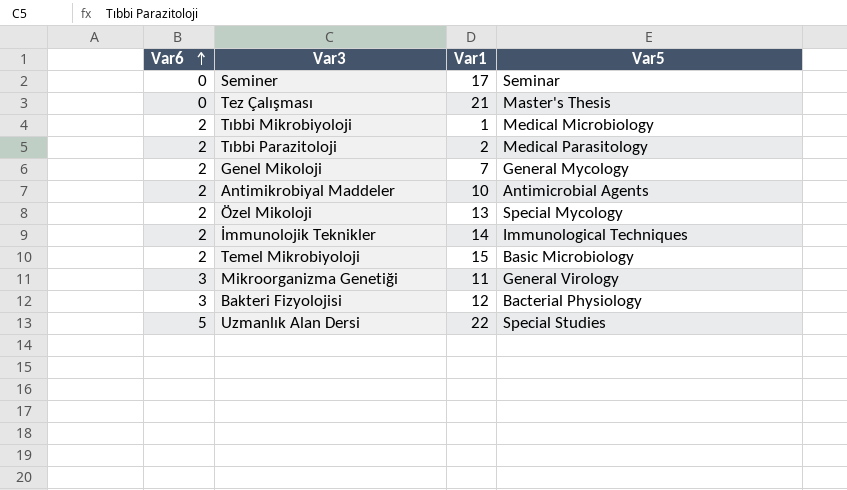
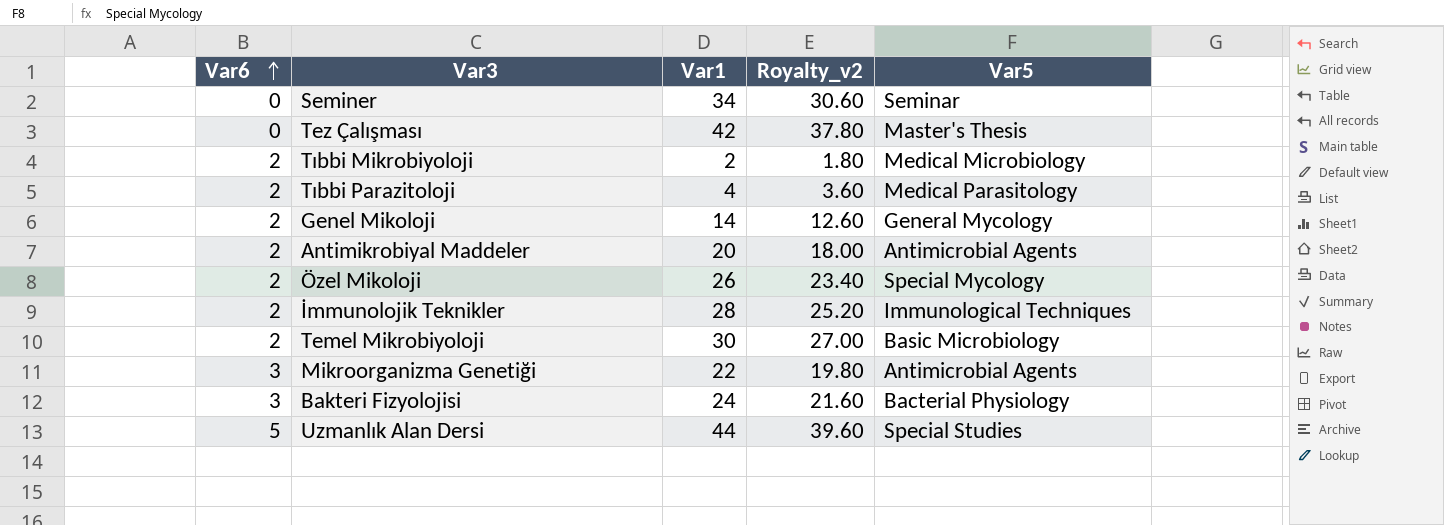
column Royalty_v2 | formula: none -> [Var1] * 0.9
Seminer | Var1: 17 -> 34
Tez Çalışması | Var1: 21 -> 42
Tıbbi Mikrobiyoloji | Var1: 1 -> 2
Tıbbi Parazitoloji | Var1: 2 -> 4
Genel Mikoloji | Var1: 7 -> 14
Antimikrobiyal Maddeler | Var1: 10 -> 20
Özel Mikoloji | Var1: 13 -> 26
İmmunolojik Teknikler | Var1: 14 -> 28
Temel Mikrobiyoloji | Var1: 15 -> 30
Mikroorganizma Genetiği | Var1: 11 -> 22
Mikroorganizma Genetiği | Var5: General Virology -> Antimicrobial Agents
Bakteri Fizyolojisi | Var1: 12 -> 24
Uzmanlık Alan Dersi | Var1: 22 -> 44

